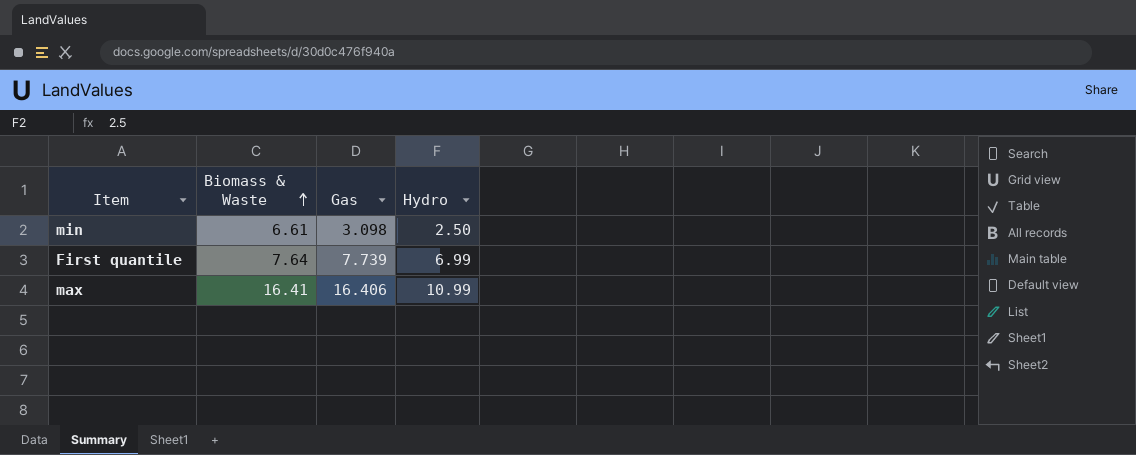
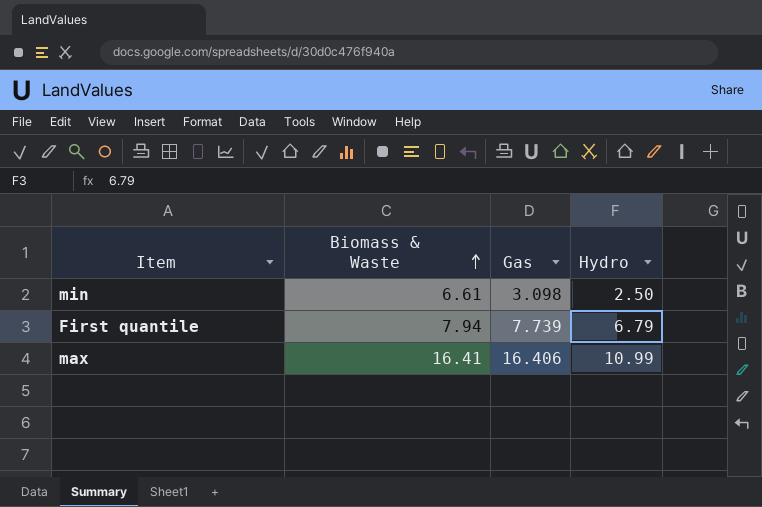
First quantile | Biomass & Waste: 7.64 -> 7.94
First quantile | Hydro: 6.99 -> 6.79

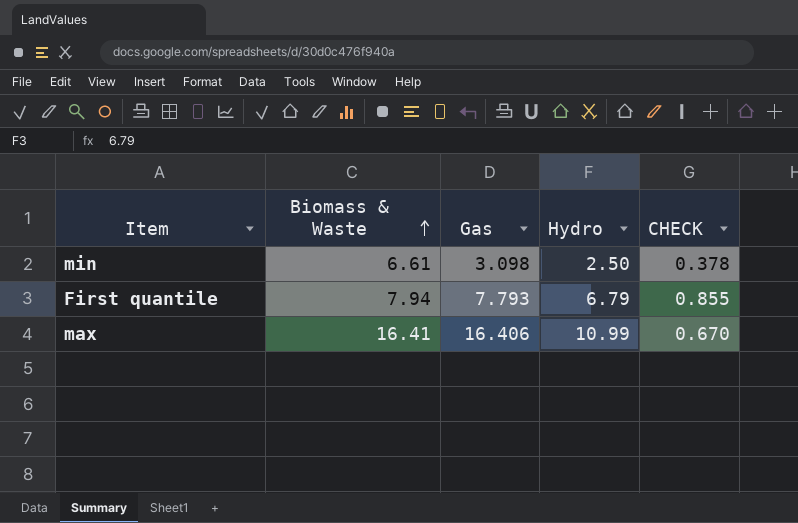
column CHECK | formula: none -> [Hydro] / [Biomass & Waste]
First quantile | Gas: 7.739 -> 7.793

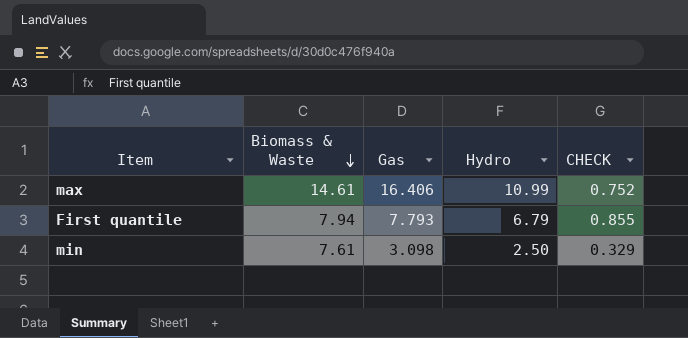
row order: Biomass & Waste ascending -> Biomass & Waste descending
max | Biomass & Waste: 16.41 -> 14.61
max | CHECK: 0.670 -> 0.752
min | Biomass & Waste: 6.61 -> 7.61
min | CHECK: 0.378 -> 0.329

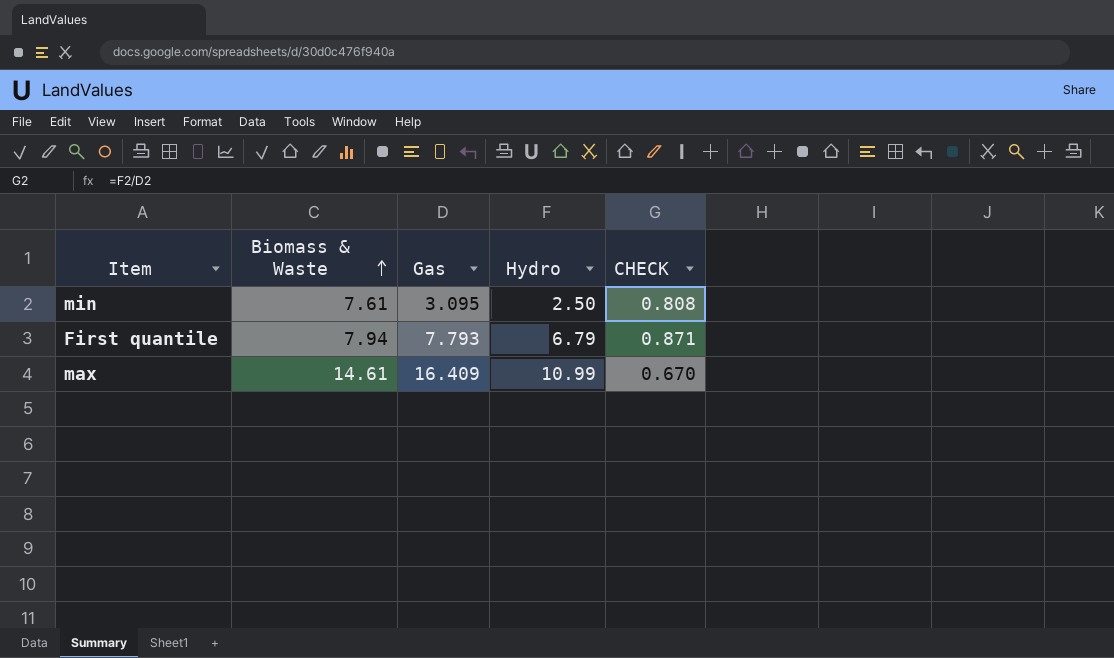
row order: Biomass & Waste descending -> Biomass & Waste ascending
column CHECK | formula: [Hydro] / [Biomass & Waste] -> [Hydro] / [Gas]
min | Gas: 3.098 -> 3.095
max | Gas: 16.406 -> 16.409

